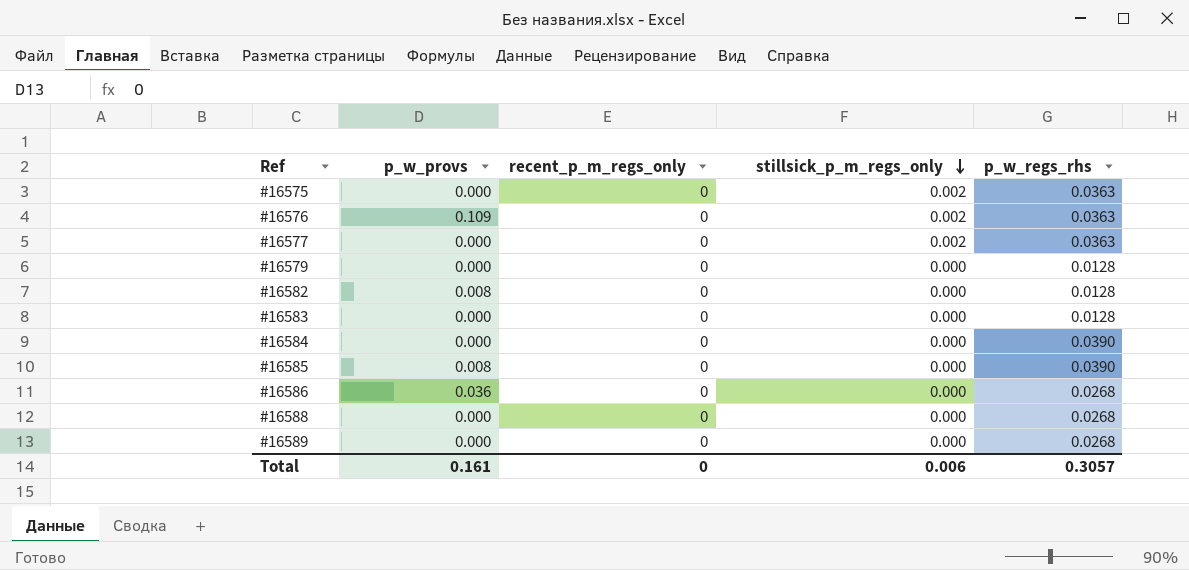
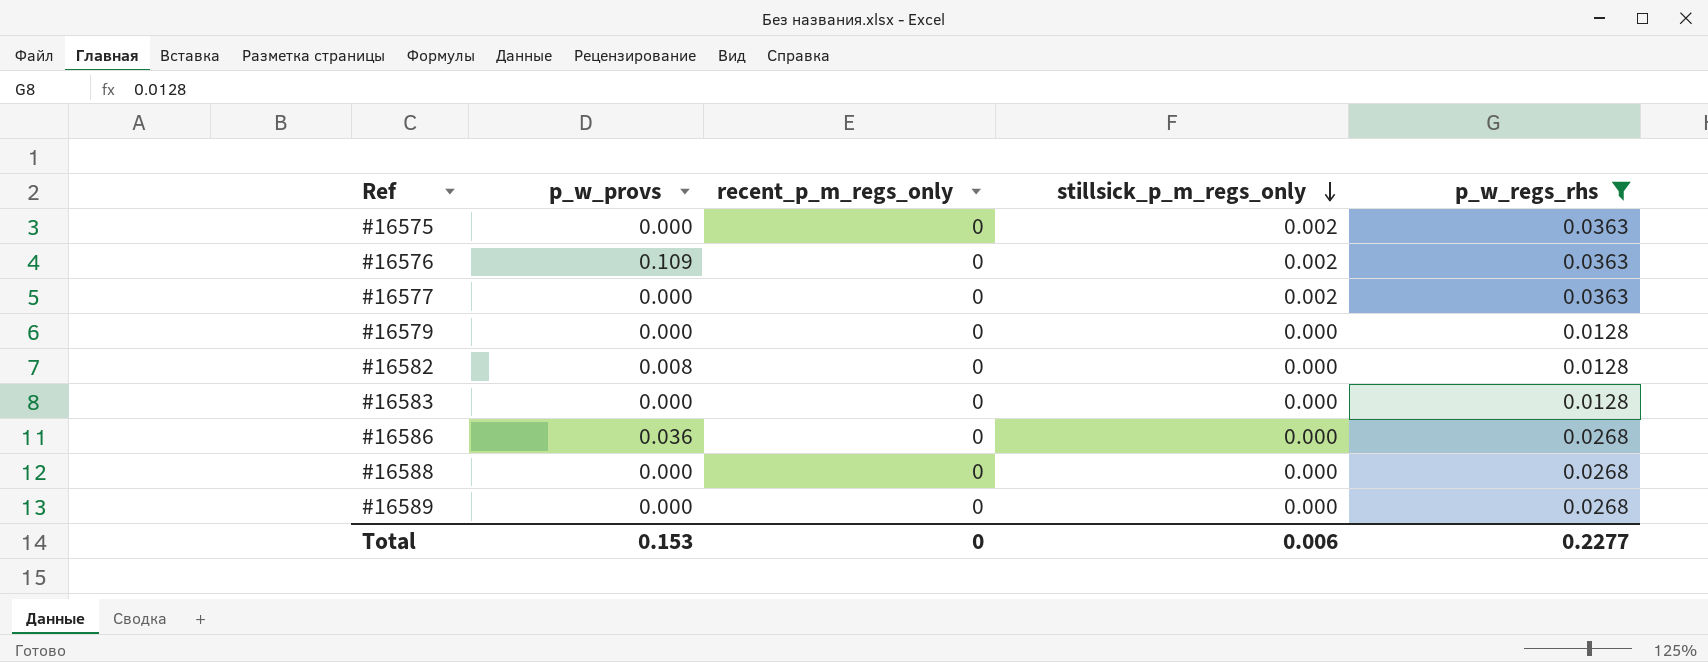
filter: none -> p_w_regs_rhs != 0.0390
Total | p_w_provs: 0.161 -> 0.153
Total | p_w_regs_rhs: 0.3057 -> 0.2277

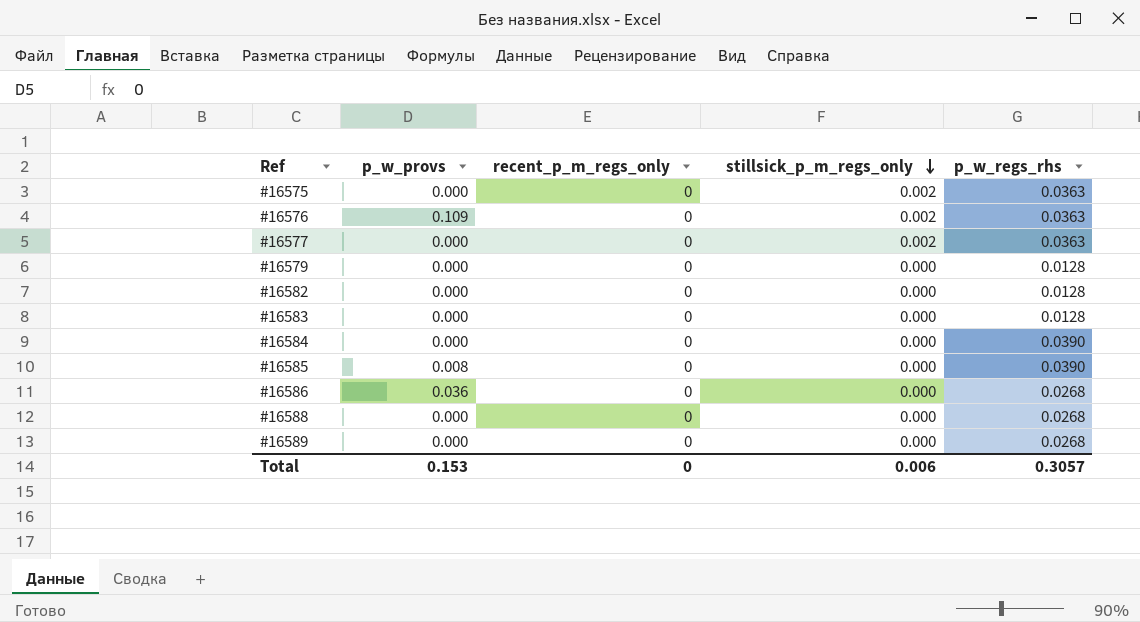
filter: p_w_regs_rhs != 0.0390 -> none
#16582 | p_w_provs: 0.008 -> 0.000
Total | p_w_regs_rhs: 0.2277 -> 0.3057

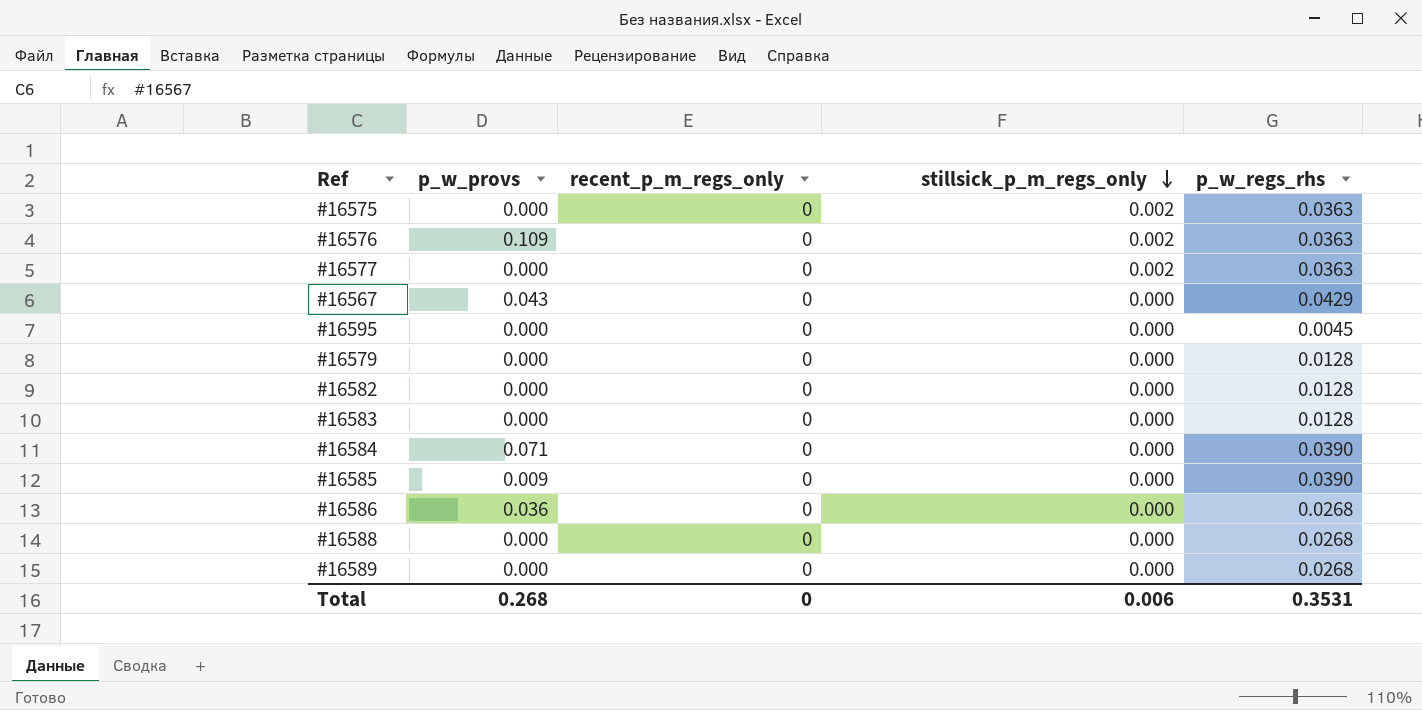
row #16567: none -> 0.043 | 0 | 0.000 | 0.0429
row #16595: none -> 0.000 | 0 | 0.000 | 0.0045
#16584 | p_w_provs: 0.000 -> 0.071
#16585 | p_w_provs: 0.008 -> 0.009
Total | p_w_provs: 0.153 -> 0.268
Total | p_w_regs_rhs: 0.3057 -> 0.3531

